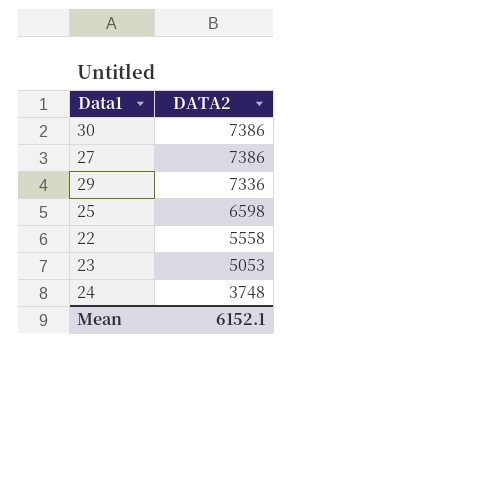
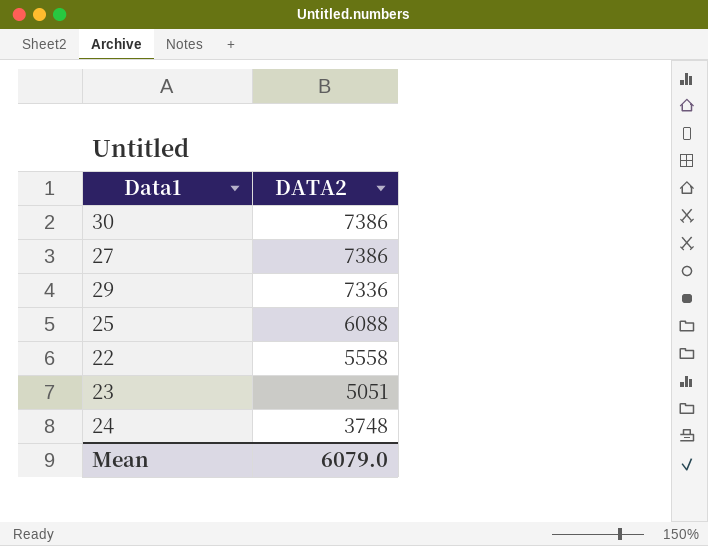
25 | DATA2: 6598 -> 6088
23 | DATA2: 5053 -> 5051
Mean | DATA2: 6152.1 -> 6079.0

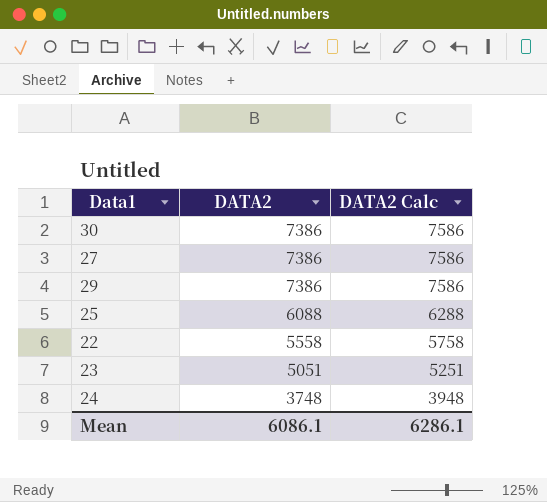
column DATA2 Calc | formula: none -> [DATA2] + 200
29 | DATA2: 7336 -> 7386
Mean | DATA2: 6079.0 -> 6086.1

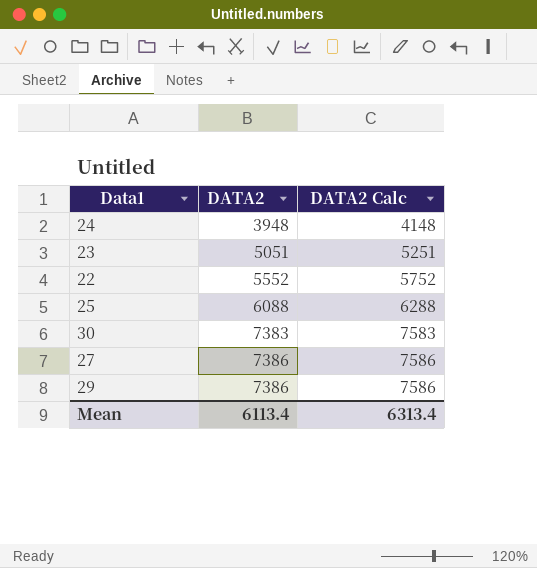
row order: DATA2 descending -> DATA2 ascending
24 | DATA2: 3748 -> 3948
24 | DATA2 Calc: 3948 -> 4148
22 | DATA2: 5558 -> 5552
22 | DATA2 Calc: 5758 -> 5752
30 | DATA2: 7386 -> 7383
30 | DATA2 Calc: 7586 -> 7583
Mean | DATA2: 6086.1 -> 6113.4
Mean | DATA2 Calc: 6286.1 -> 6313.4

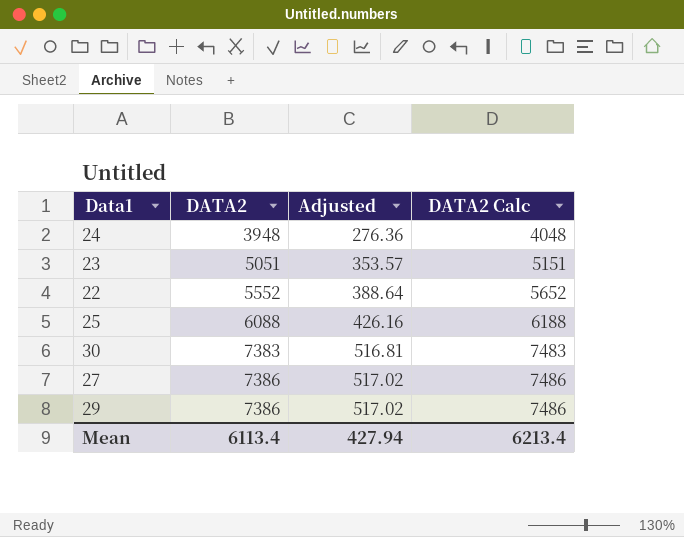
column Adjusted | formula: none -> [DATA2] * 0.07
column DATA2 Calc | formula: [DATA2] + 200 -> [DATA2] + 100
Mean | DATA2 Calc: 6313.4 -> 6213.4

